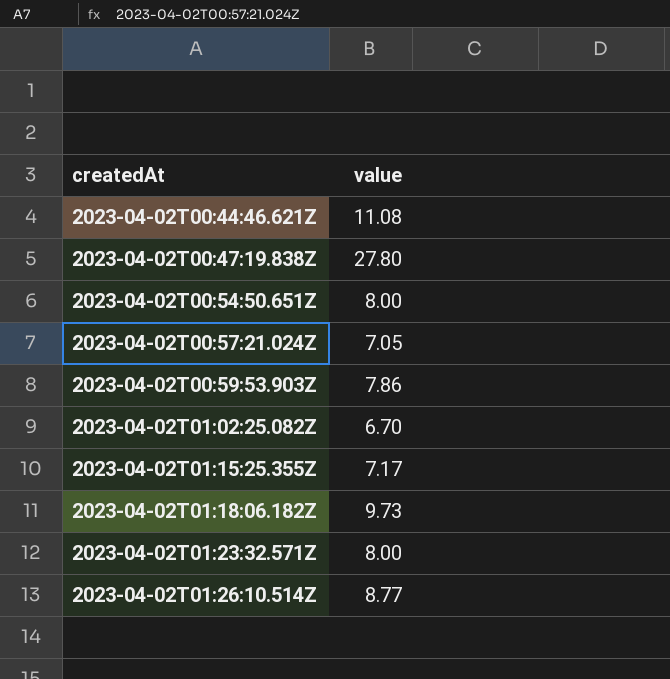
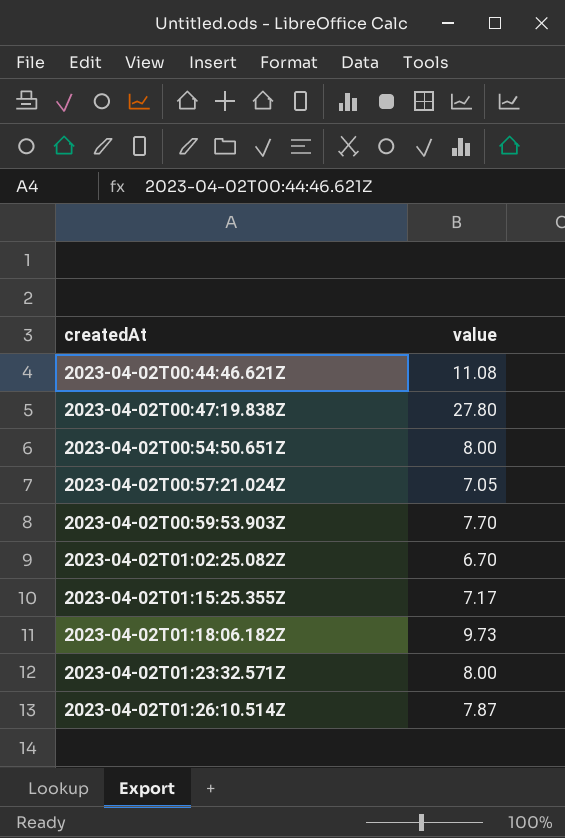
2023-04-02T00:59:53.903Z | value: 7.86 -> 7.70
2023-04-02T01:26:10.514Z | value: 8.77 -> 7.87

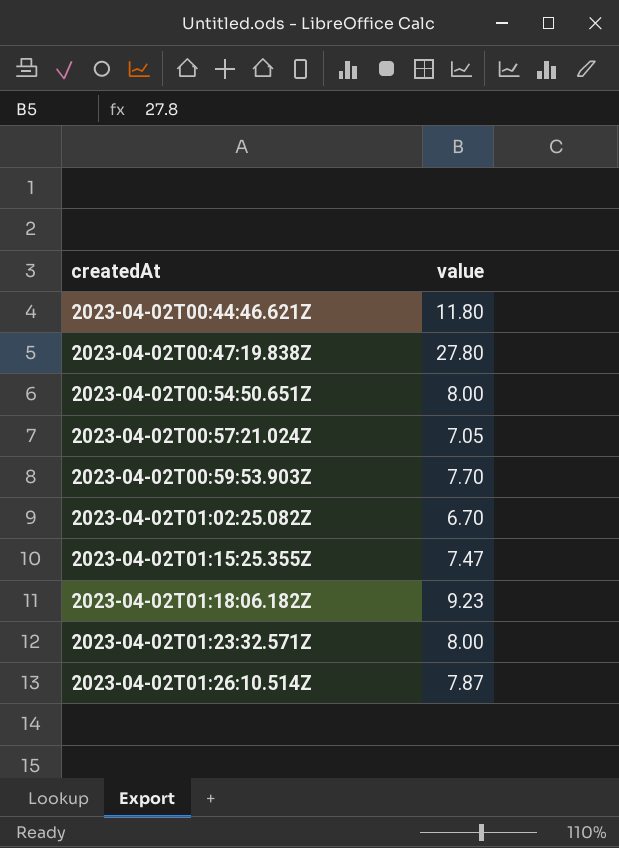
2023-04-02T00:44:46.621Z | value: 11.08 -> 11.80
2023-04-02T01:15:25.355Z | value: 7.17 -> 7.47
2023-04-02T01:18:06.182Z | value: 9.73 -> 9.23

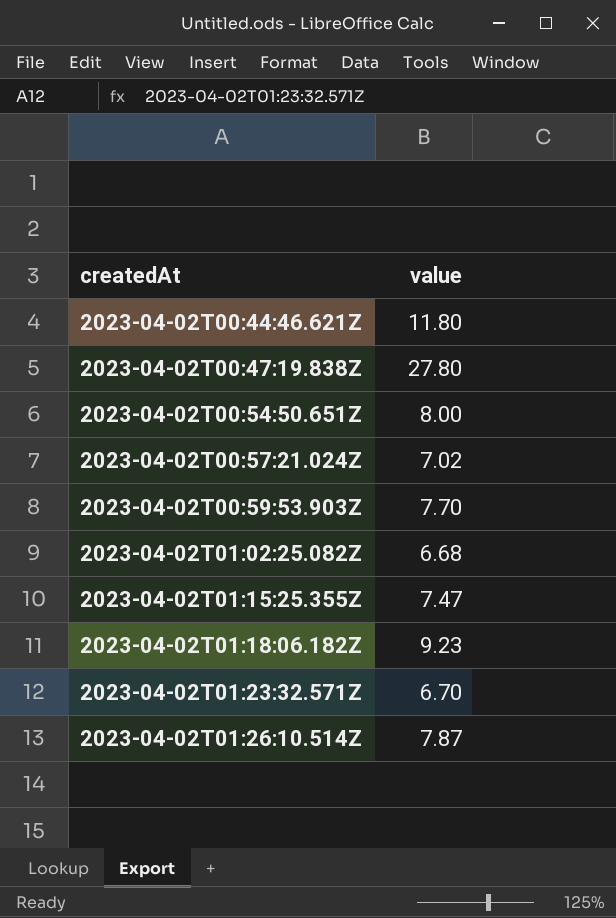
2023-04-02T00:57:21.024Z | value: 7.05 -> 7.02
2023-04-02T01:02:25.082Z | value: 6.70 -> 6.68
2023-04-02T01:23:32.571Z | value: 8.00 -> 6.70

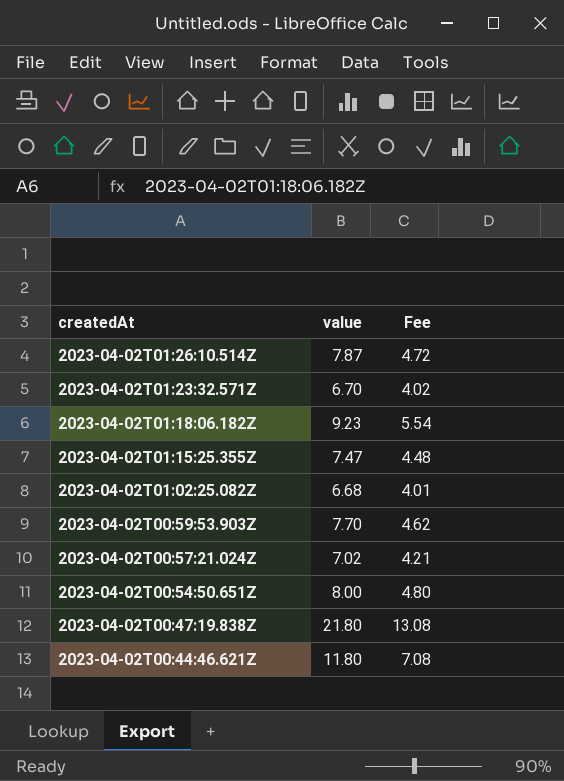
row order: createdAt ascending -> createdAt descending
column Fee | formula: none -> [value] * 0.6
2023-04-02T00:47:19.838Z | value: 27.80 -> 21.80

